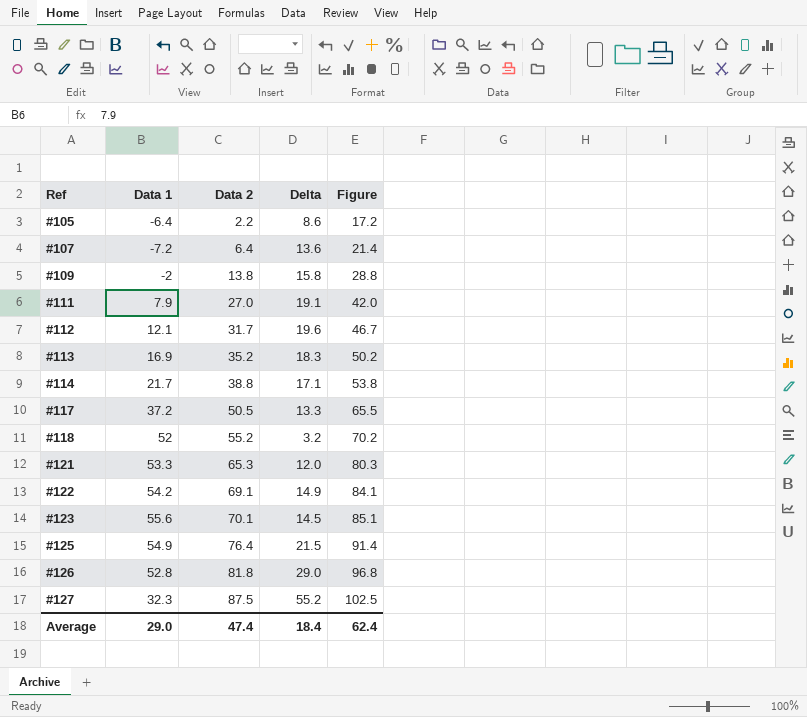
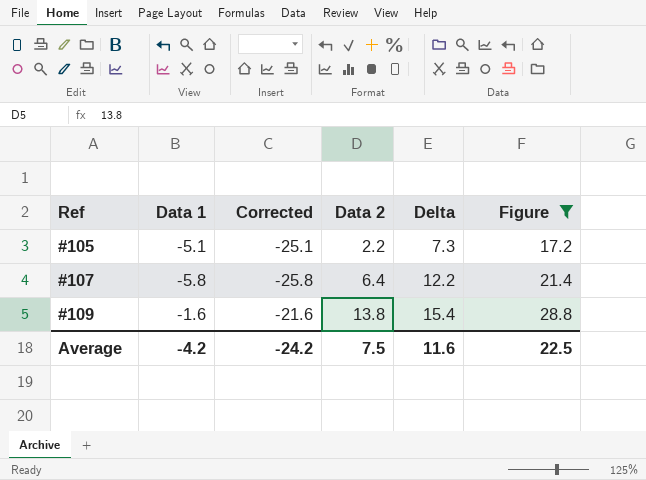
filter: none -> Figure <= 28.8
column Corrected | formula: none -> [Data 1] - 20
#105 | Data 1: -6.4 -> -5.1
#105 | Delta: 8.6 -> 7.3
#107 | Data 1: -7.2 -> -5.8
#107 | Delta: 13.6 -> 12.2
#109 | Data 1: -2 -> -1.6
#109 | Delta: 15.8 -> 15.4
Average | Data 1: 29.0 -> -4.2
Average | Data 2: 47.4 -> 7.5
Average | Delta: 18.4 -> 11.6
Average | Figure: 62.4 -> 22.5

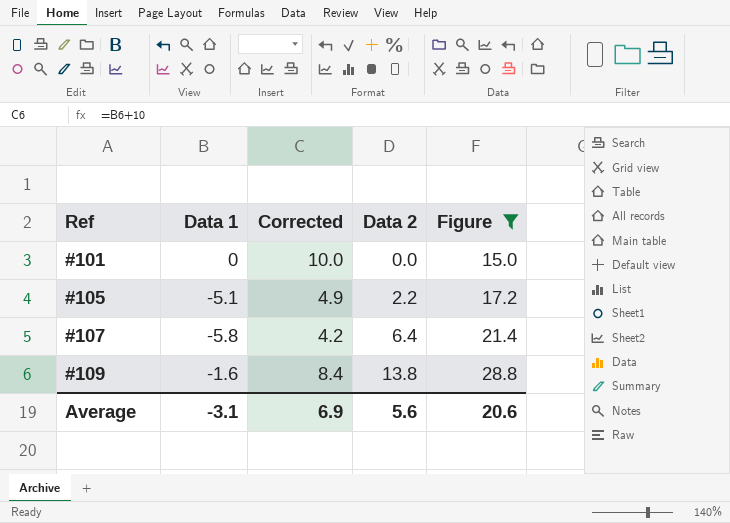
column Delta | formula: [Data 2] - [Data 1] -> none
column Corrected | formula: [Data 1] - 20 -> [Data 1] + 10
row #101: none -> 0 | 10.0 | 0.0 | 15.0
Average | Data 1: -4.2 -> -3.1
Average | Corrected: -24.2 -> 6.9
Average | Data 2: 7.5 -> 5.6
Average | Figure: 22.5 -> 20.6

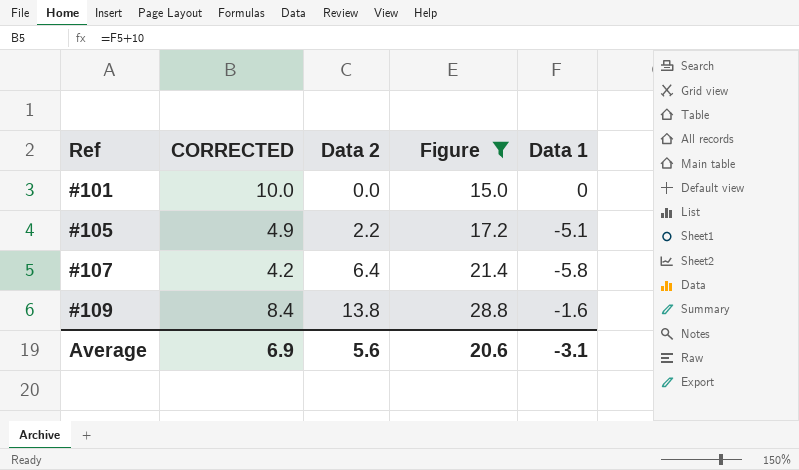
column name: Corrected -> CORRECTED
column Data 1 | position: 2 -> 5

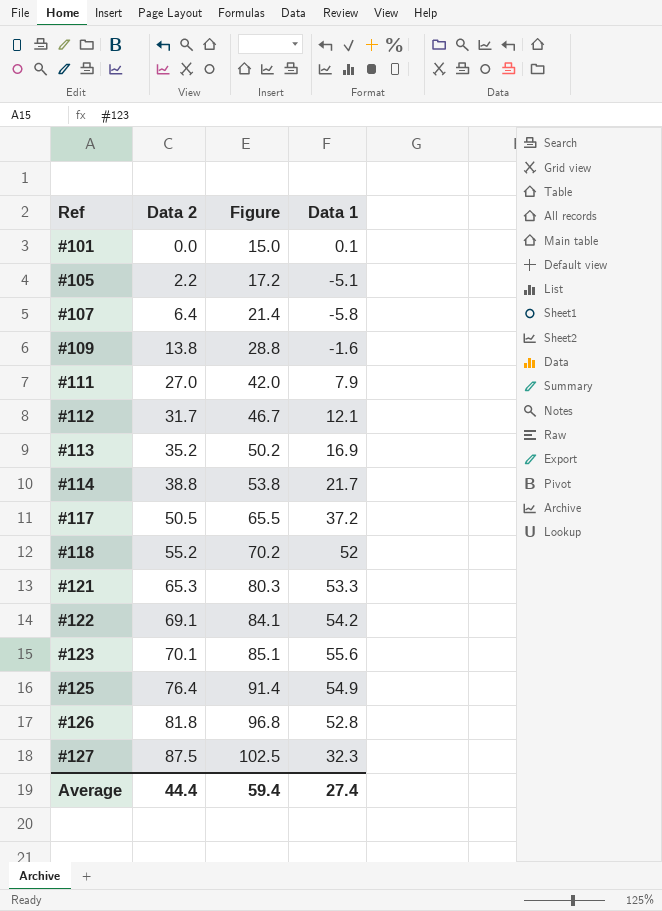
filter: Figure <= 28.8 -> none
column CORRECTED | formula: [Data 1] + 10 -> none
#101 | Data 1: 0 -> 0.1
Average | Data 2: 5.6 -> 44.4
Average | Figure: 20.6 -> 59.4
Average | Data 1: -3.1 -> 27.4

